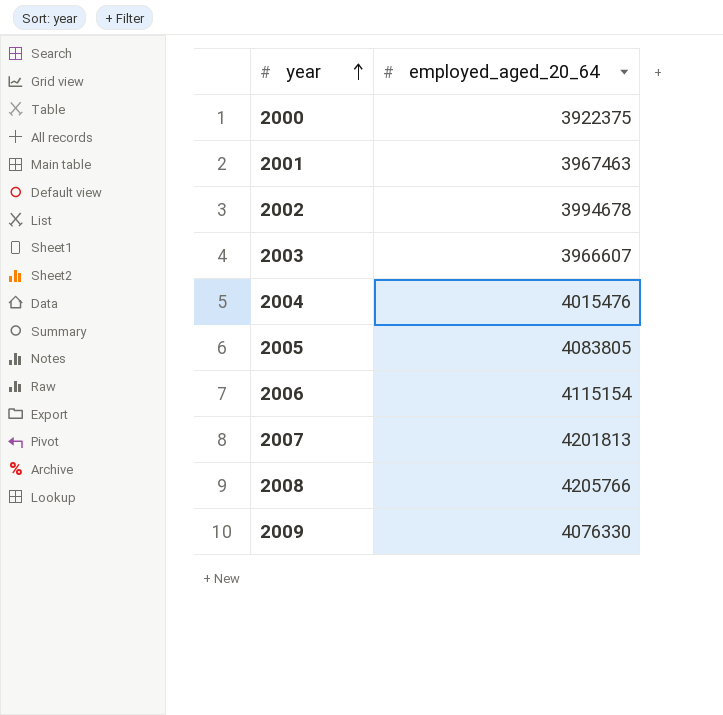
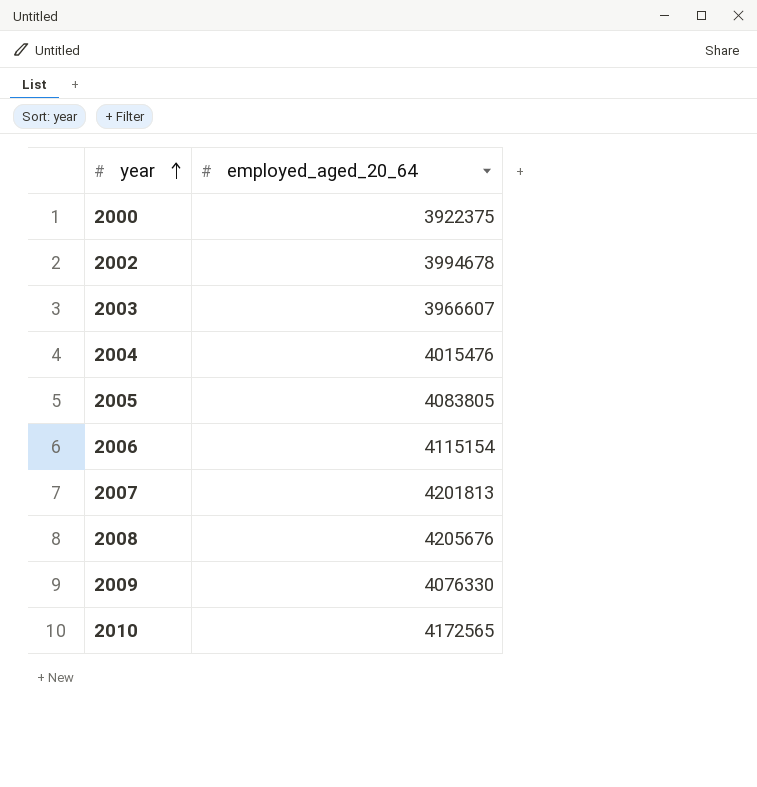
row 2001: 3967463 -> none
2008 | employed_aged_20_64: 4205766 -> 4205676
row 2010: none -> 4172565

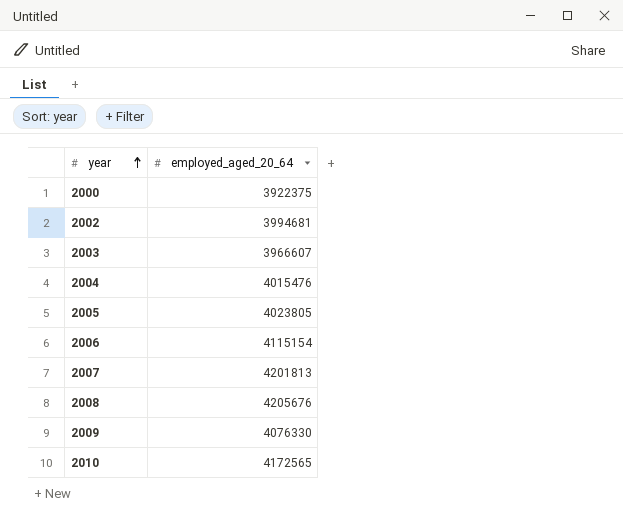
2002 | employed_aged_20_64: 3994678 -> 3994681
2005 | employed_aged_20_64: 4083805 -> 4023805

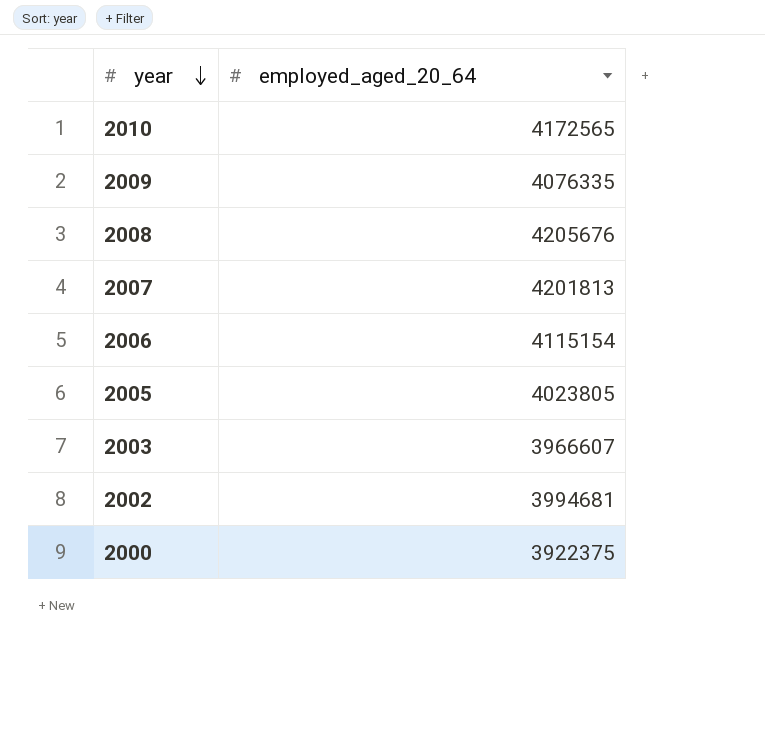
row order: year ascending -> year descending
row 2004: 4015476 -> none
2009 | employed_aged_20_64: 4076330 -> 4076335

